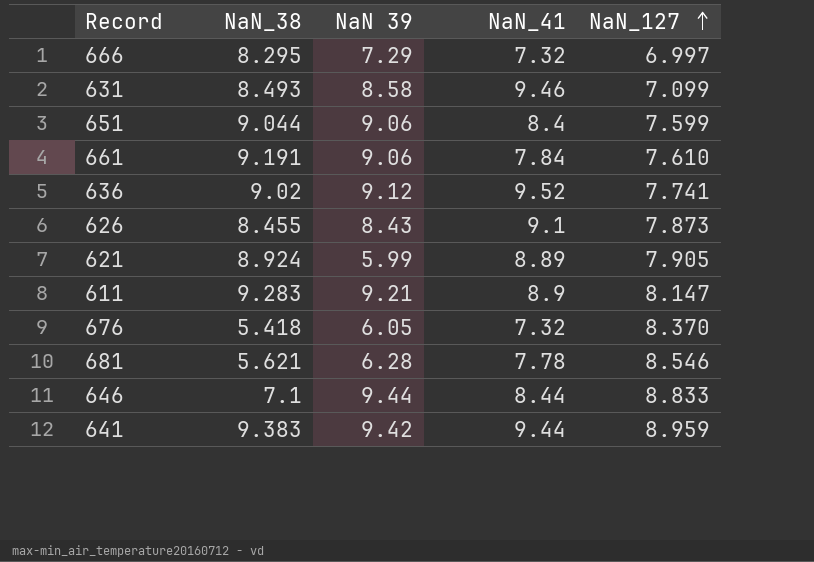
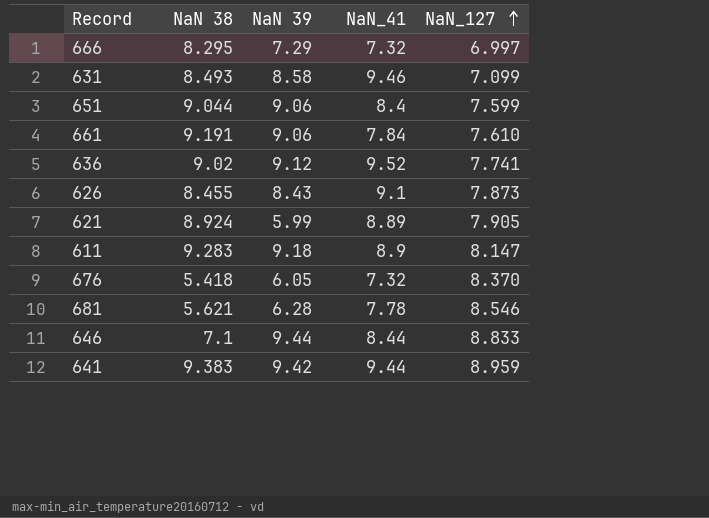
column name: NaN_38 -> NaN 38
611 | NaN 39: 9.21 -> 9.18

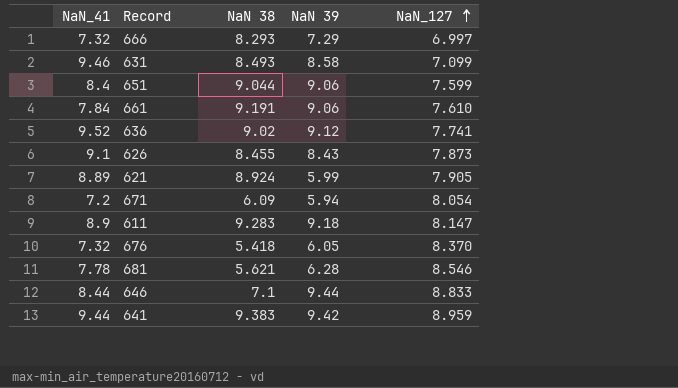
column NaN_41 | position: 4 -> 1
666 | NaN 38: 8.295 -> 8.293
row 671: none -> 7.2 | 6.09 | 5.94 | 8.054

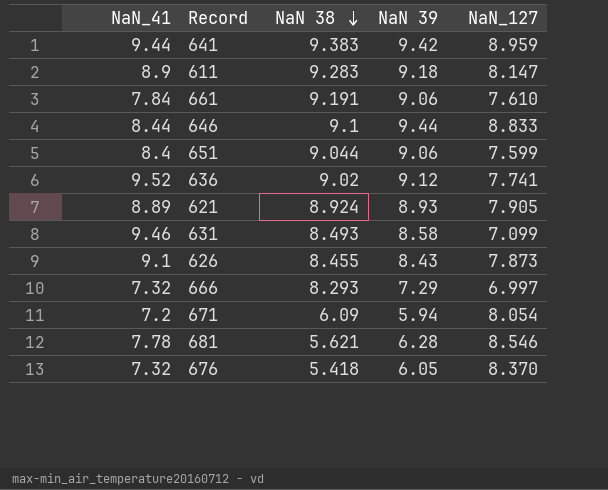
row order: NaN_127 ascending -> NaN 38 descending
646 | NaN 38: 7.1 -> 9.1
621 | NaN 39: 5.99 -> 8.93

